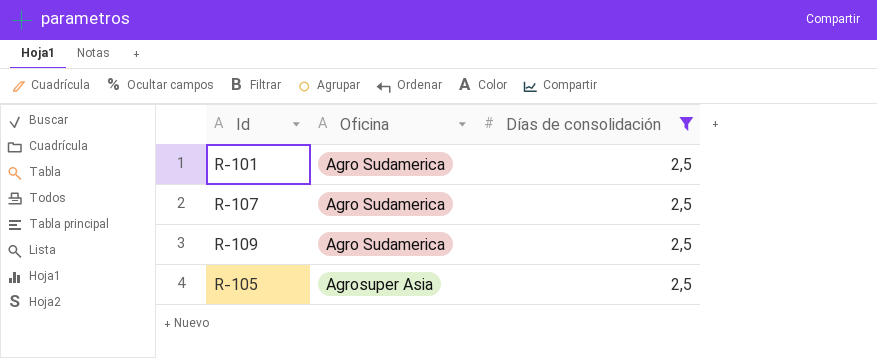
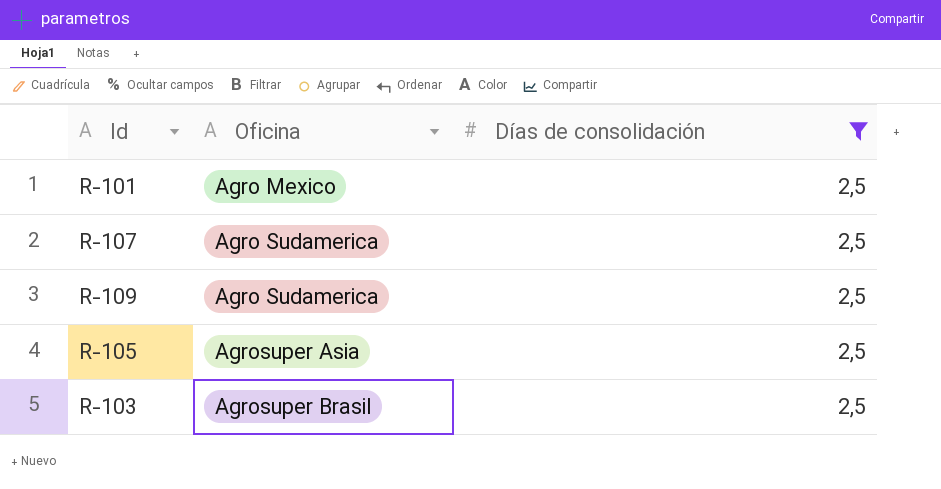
R-101 | Oficina: Agro Sudamerica -> Agro Mexico
row R-103: none -> Agrosuper Brasil | 2,5

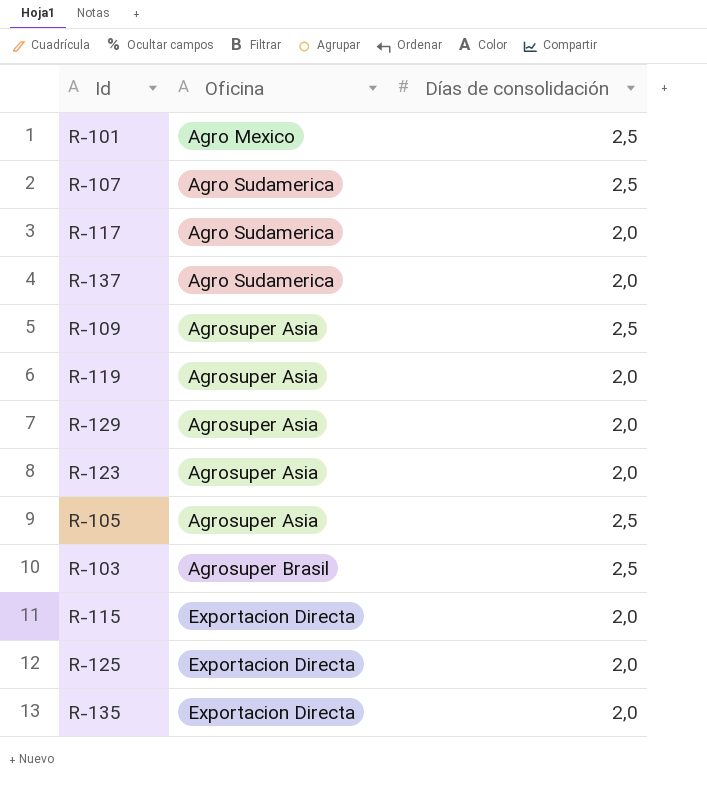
filter: Días de consolidación = 2,5 -> none
R-109 | Oficina: Agro Sudamerica -> Agrosuper Asia

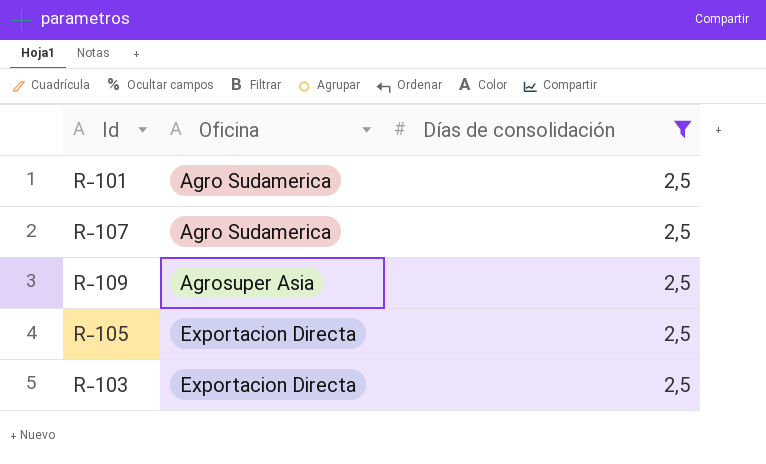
filter: none -> Días de consolidación = 2,5
R-101 | Oficina: Agro Mexico -> Agro Sudamerica
R-105 | Oficina: Agrosuper Asia -> Exportacion Directa
R-103 | Oficina: Agrosuper Brasil -> Exportacion Directa

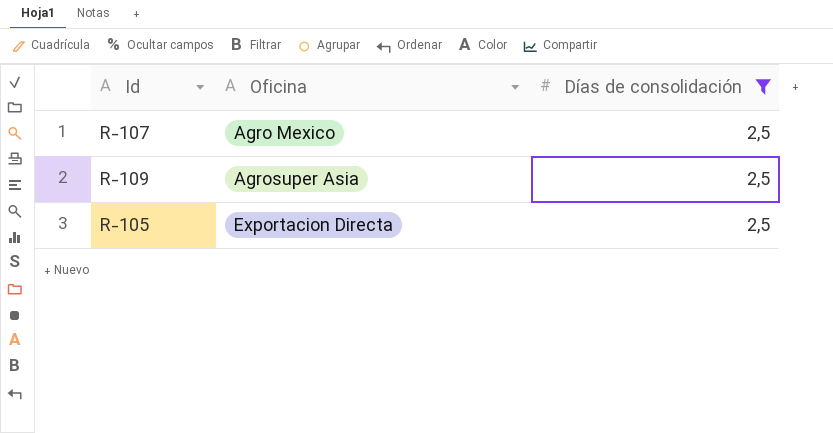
row R-101: Agro Sudamerica | 2,5 -> none
row R-103: Exportacion Directa | 2,5 -> none
R-107 | Oficina: Agro Sudamerica -> Agro Mexico

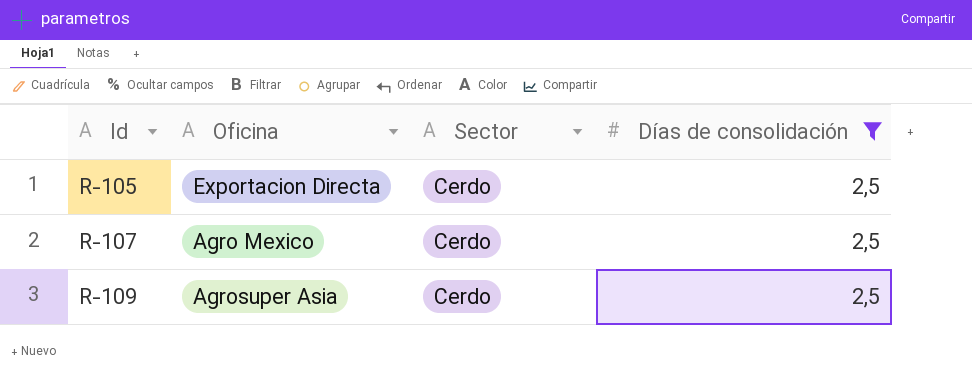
row order: Oficina ascending -> Id ascending
column Sector | position: none -> 3

